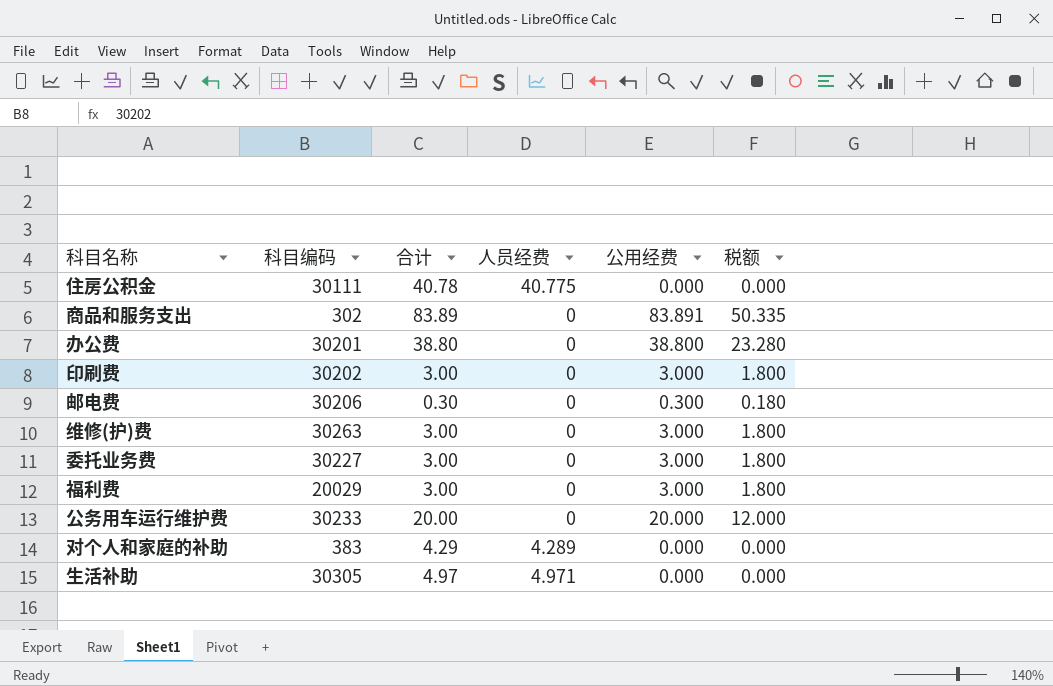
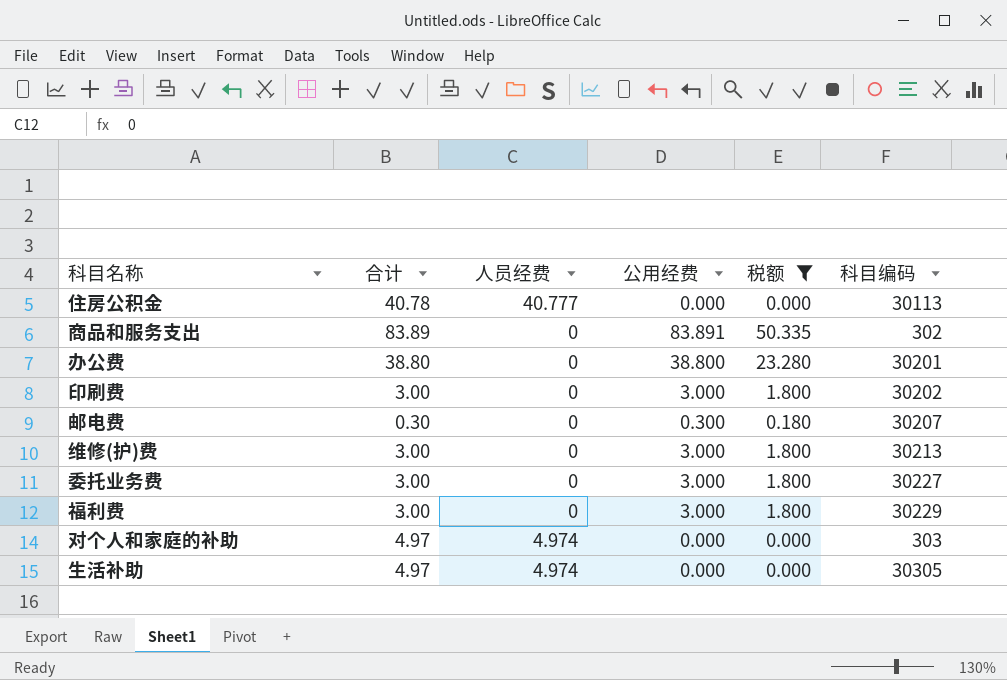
filter: none -> 税额 != 12.000
column 科目编码 | position: 2 -> 6
住房公积金 | 人员经费: 40.775 -> 40.777
住房公积金 | 科目编码: 30111 -> 30113
邮电费 | 科目编码: 30206 -> 30207
维修(护)费 | 科目编码: 30263 -> 30213
福利费 | 科目编码: 20029 -> 30229
对个人和家庭的补助 | 合计: 4.29 -> 4.97
对个人和家庭的补助 | 人员经费: 4.289 -> 4.974
对个人和家庭的补助 | 科目编码: 383 -> 303
生活补助 | 人员经费: 4.971 -> 4.974

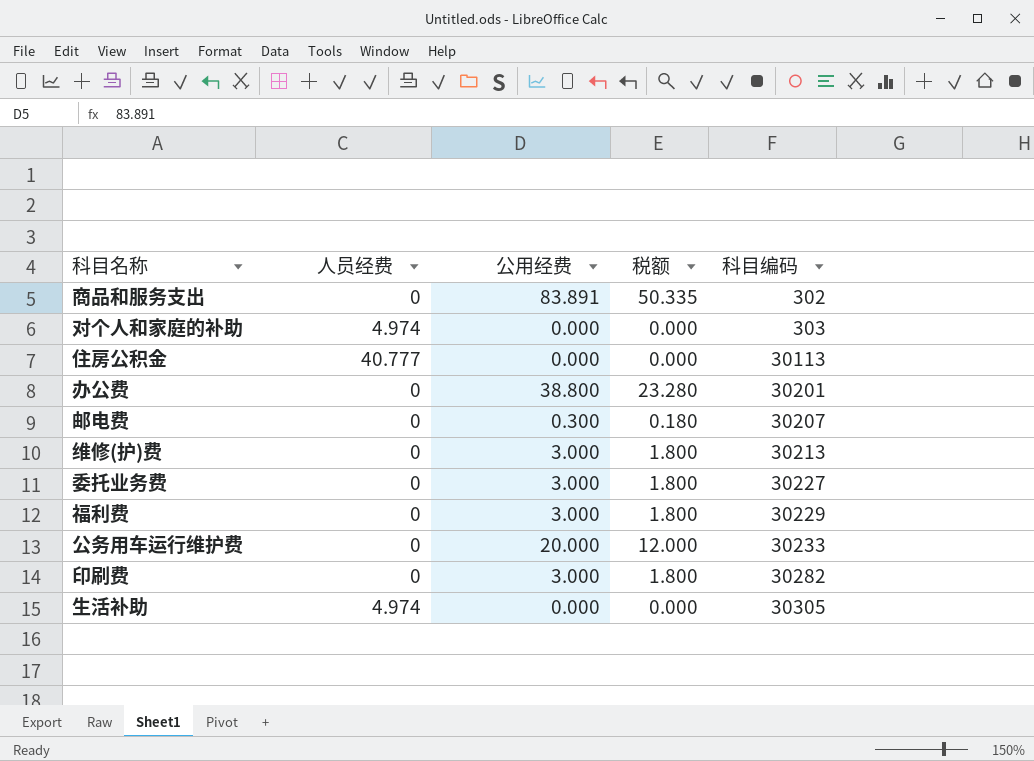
filter: 税额 != 12.000 -> none
row order: none -> 科目编码 ascending
column 合计 | formula: [人员经费] + [公用经费] -> none
印刷费 | 科目编码: 30202 -> 30282

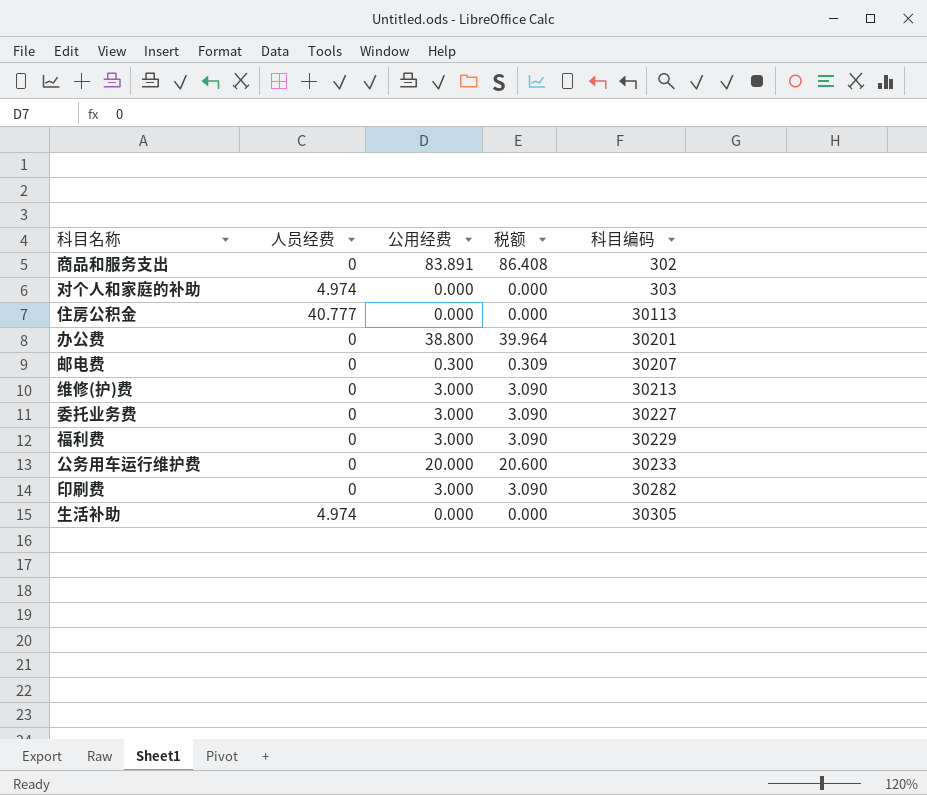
column 税额 | formula: [公用经费] * 0.6 -> [公用经费] * 1.03

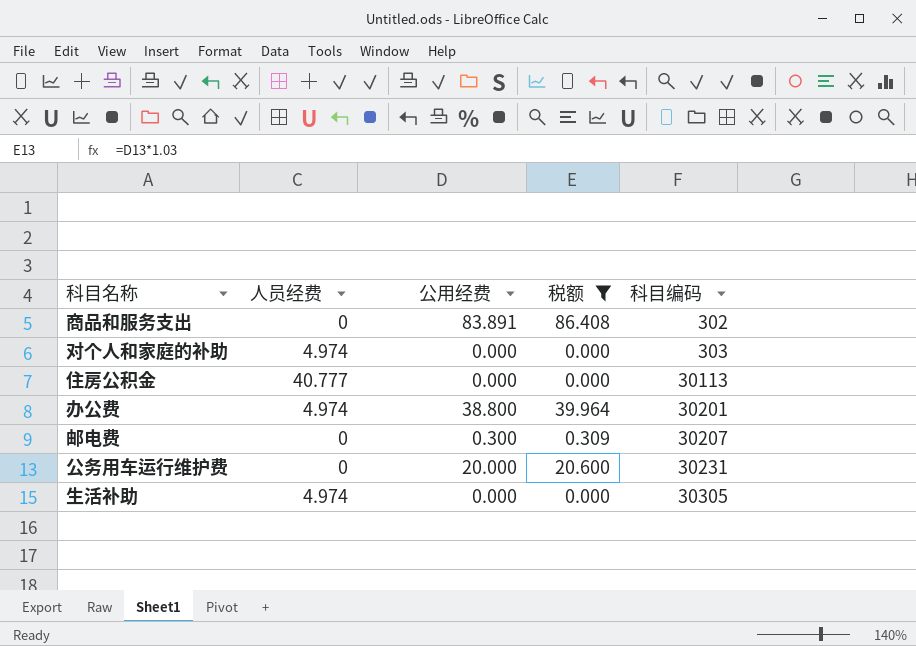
filter: none -> 税额 != 3.090
办公费 | 人员经费: 0 -> 4.974
公务用车运行维护费 | 科目编码: 30233 -> 30231

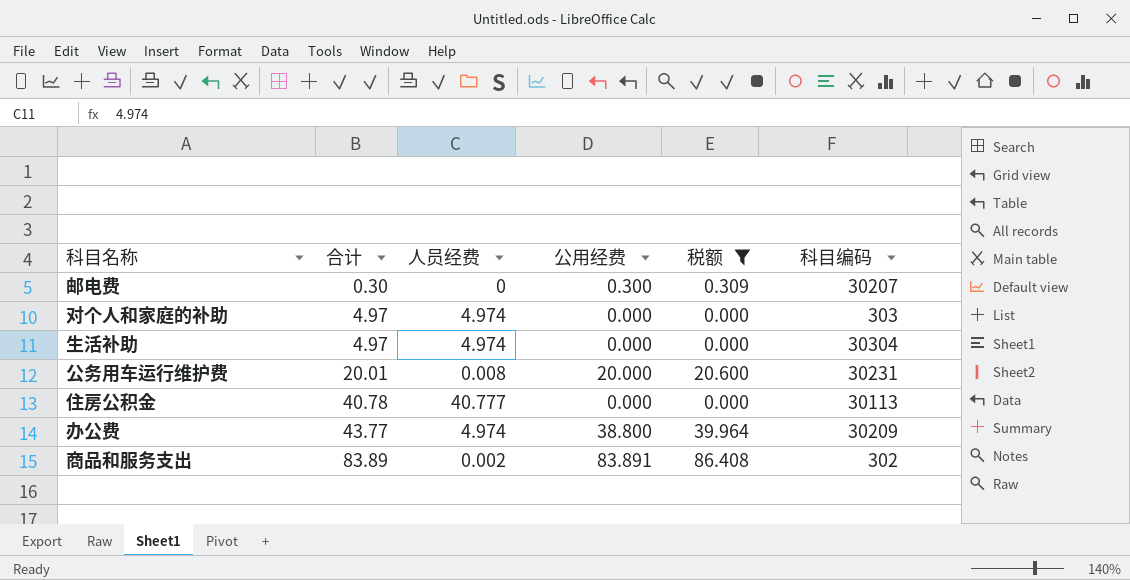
row order: 科目编码 ascending -> 合计 ascending
column 合计 | formula: none -> [人员经费] + [公用经费]
生活补助 | 科目编码: 30305 -> 30304
公务用车运行维护费 | 人员经费: 0 -> 0.008
办公费 | 科目编码: 30201 -> 30209
商品和服务支出 | 人员经费: 0 -> 0.002

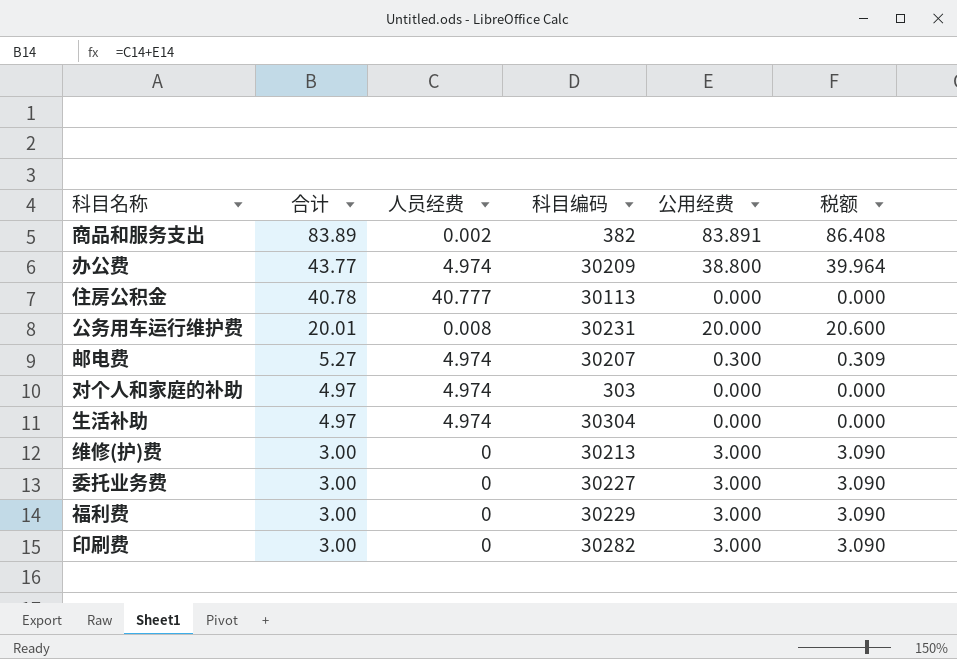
filter: 税额 != 3.090 -> none
row order: 合计 ascending -> 合计 descending
column 科目编码 | position: 6 -> 4
商品和服务支出 | 科目编码: 302 -> 382
邮电费 | 合计: 0.30 -> 5.27
邮电费 | 人员经费: 0 -> 4.974

